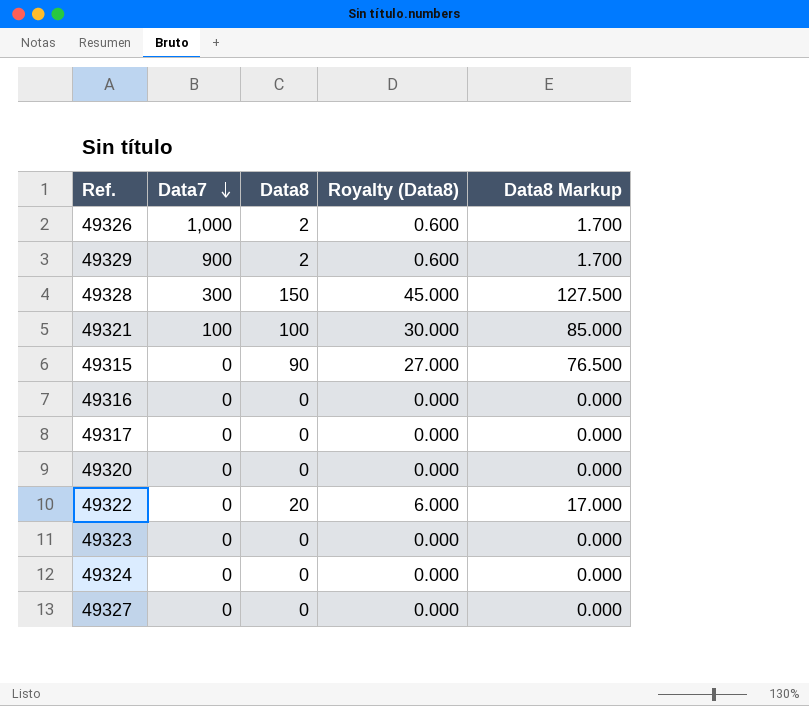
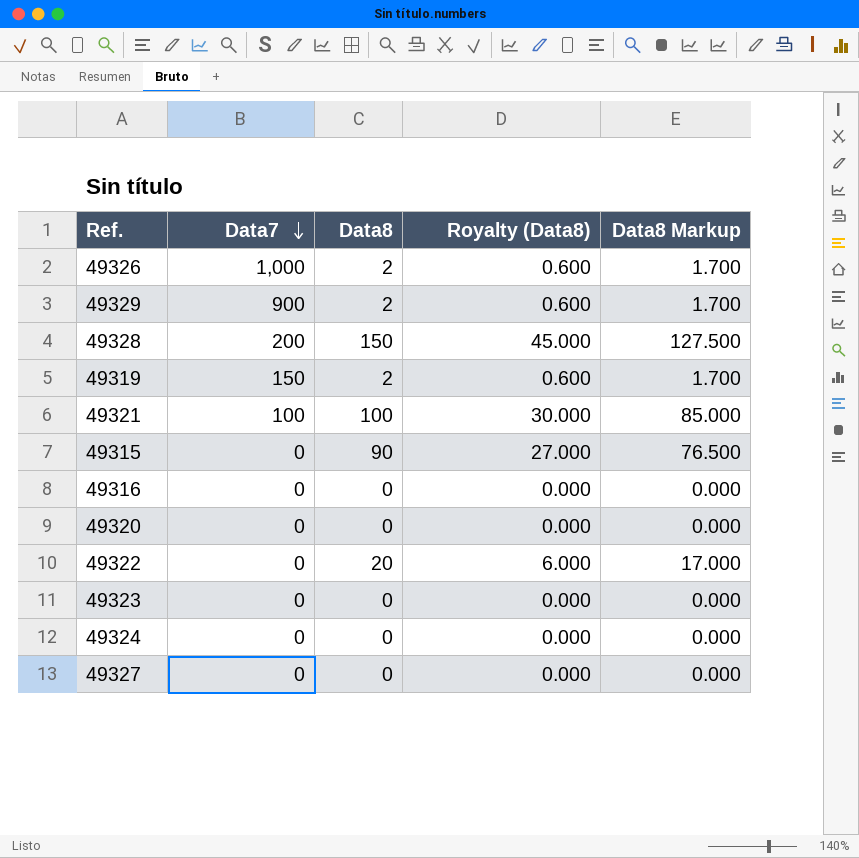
row 49317: 0 | 0 | 0.000 | 0.000 -> none
49328 | Data7: 300 -> 200
row 49319: none -> 150 | 2 | 0.600 | 1.700

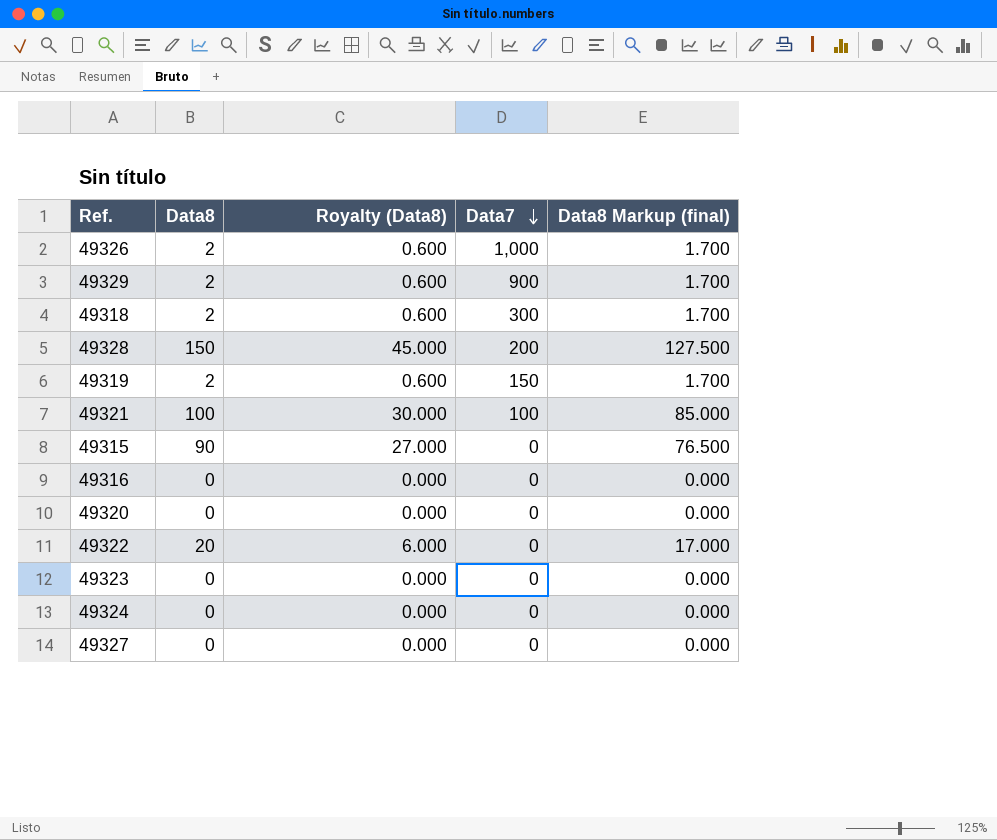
column Data7 | position: 2 -> 4
column name: Data8 Markup -> Data8 Markup (final)
row 49318: none -> 2 | 0.600 | 300 | 1.700

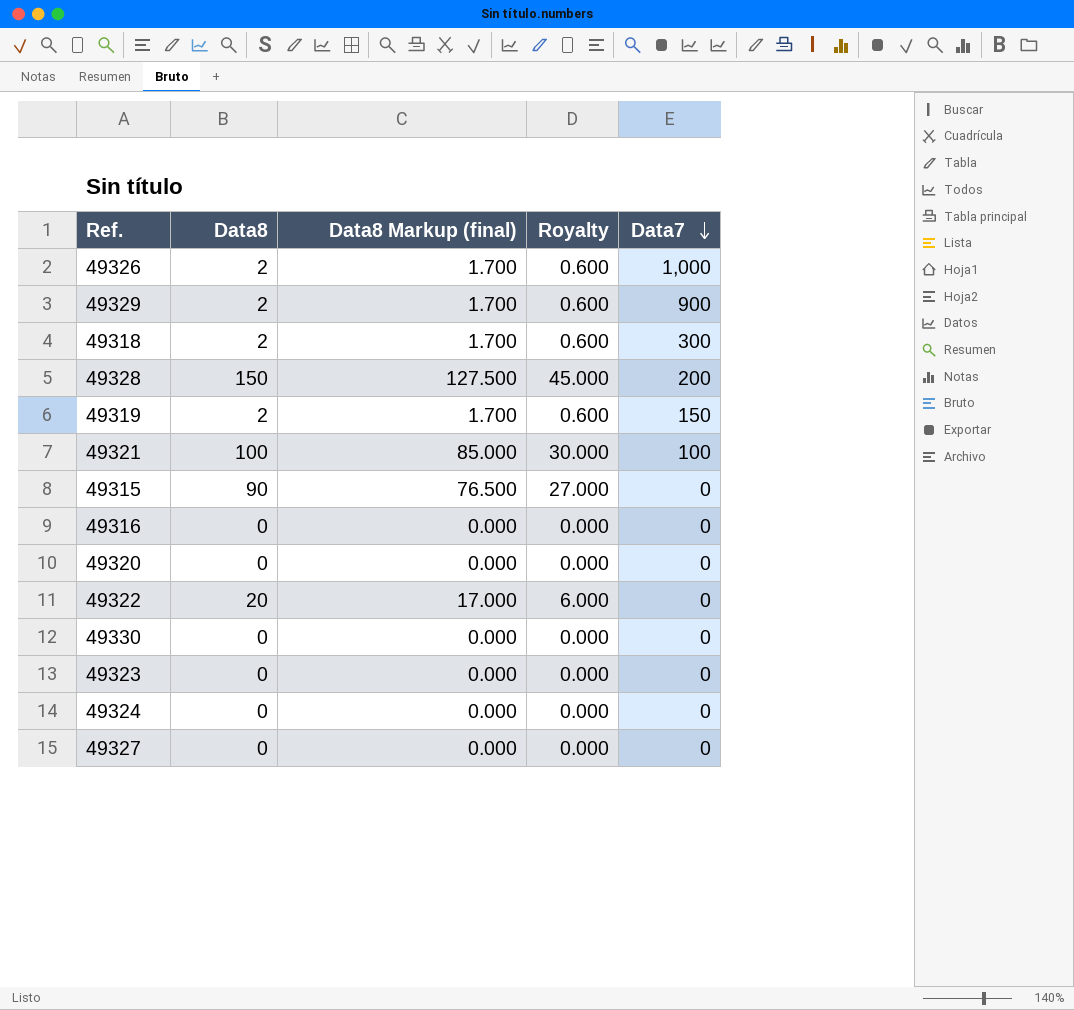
column Data8 Markup (final) | position: 5 -> 3
column name: Royalty (Data8) -> Royalty
row 49330: none -> 0 | 0.000 | 0.000 | 0

